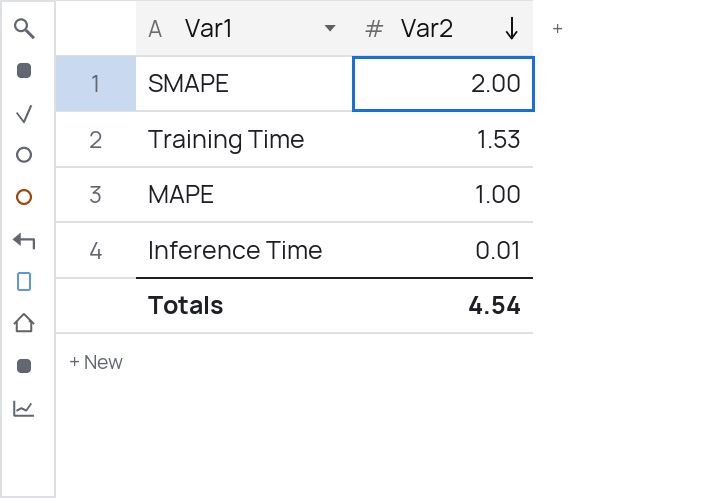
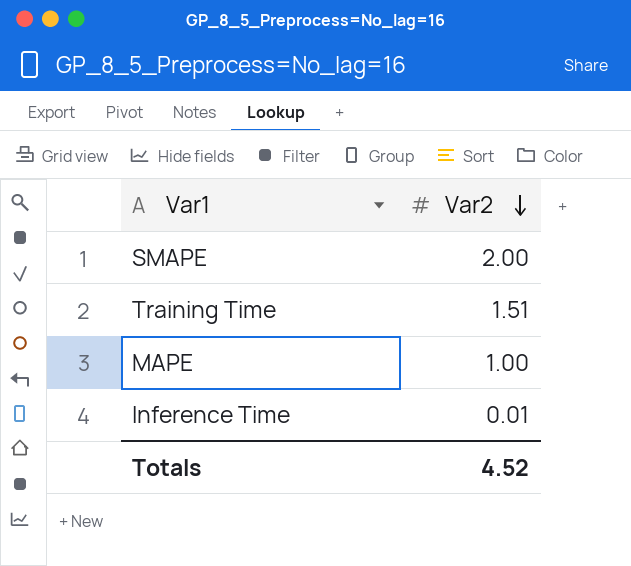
Training Time | Var2: 1.53 -> 1.51
Totals | Var2: 4.54 -> 4.52

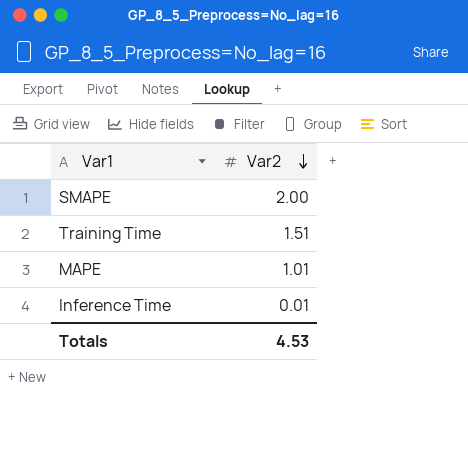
MAPE | Var2: 1.00 -> 1.01
Totals | Var2: 4.52 -> 4.53

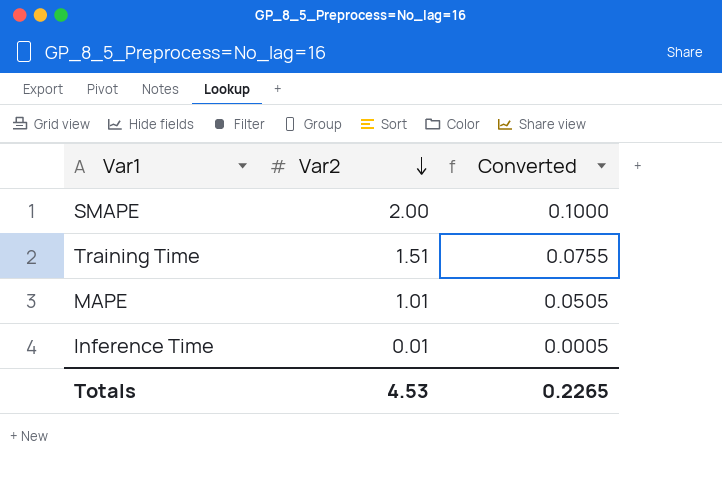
column Converted | formula: none -> [Var2] * 0.05

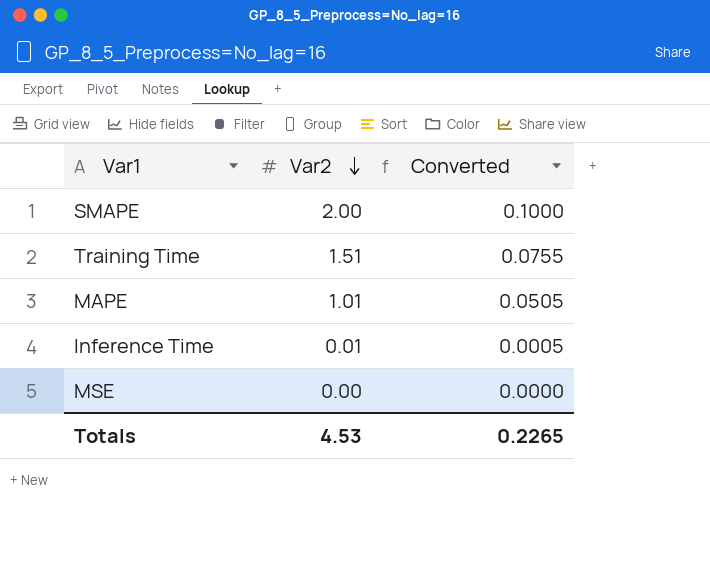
row MSE: none -> 0.00 | 0.0000

